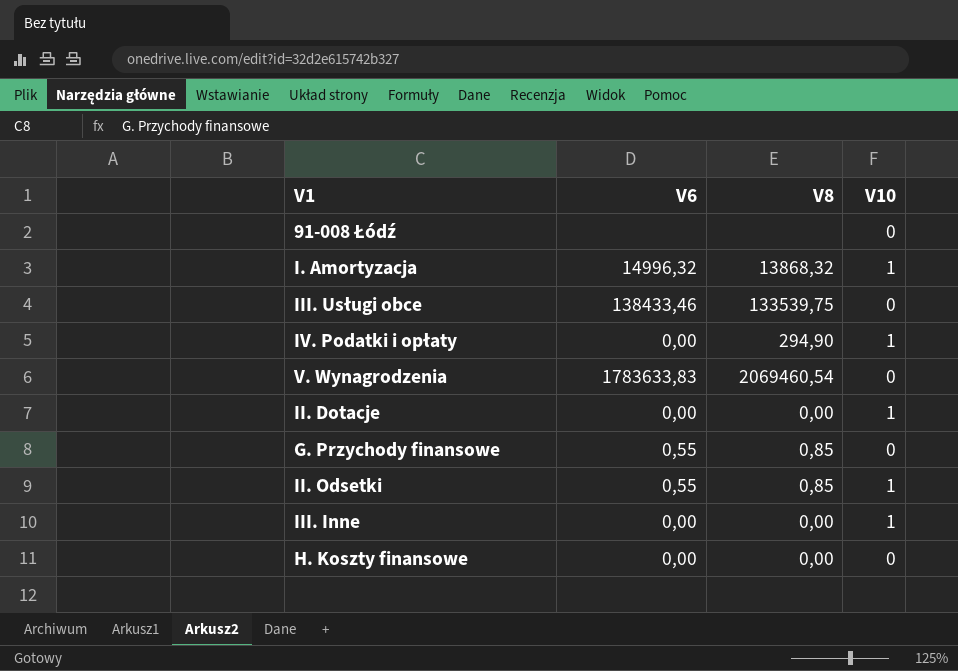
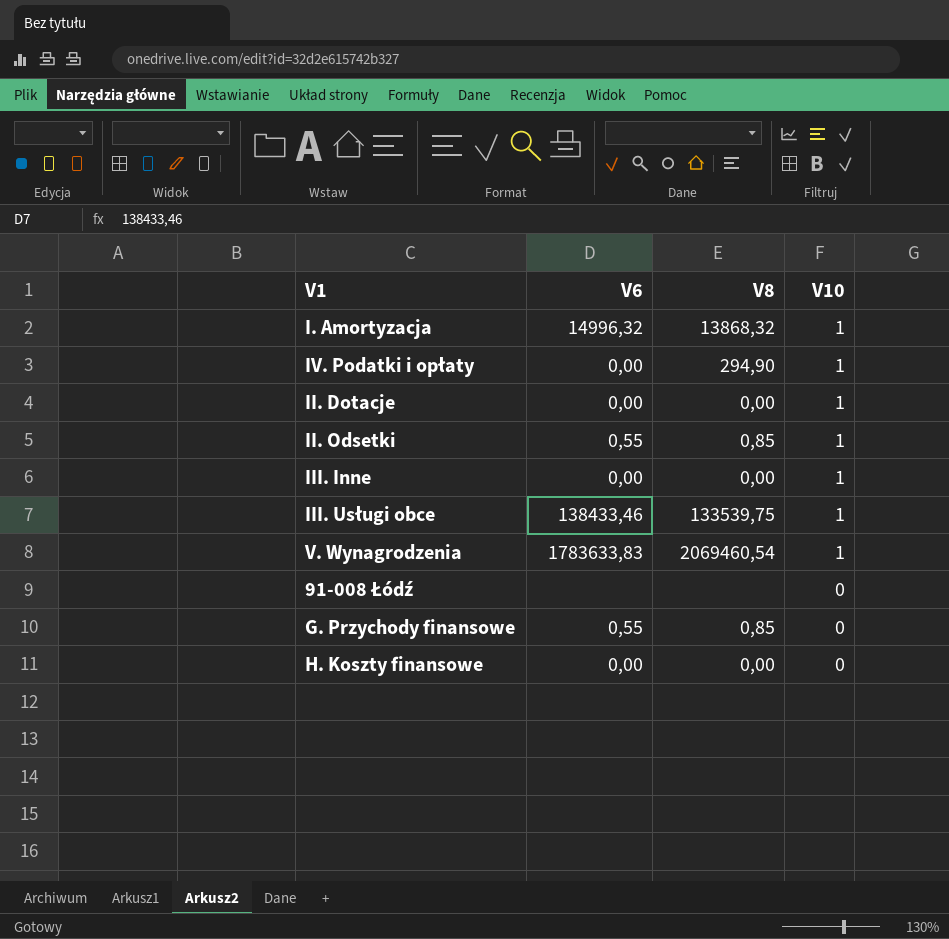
row order: none -> V10 descending
III. Usługi obce | V10: 0 -> 1
V. Wynagrodzenia | V10: 0 -> 1

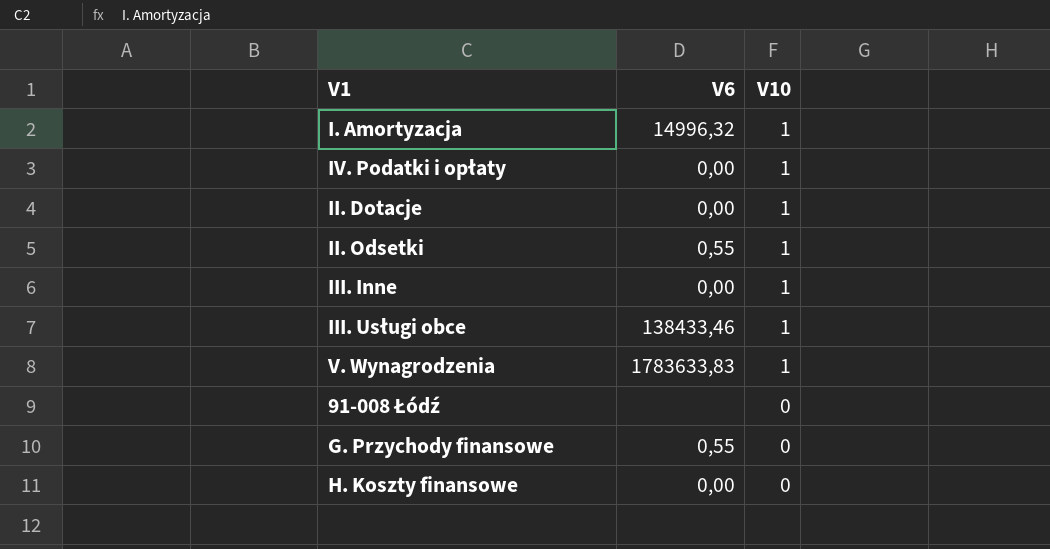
column V8 | position: 3 -> none

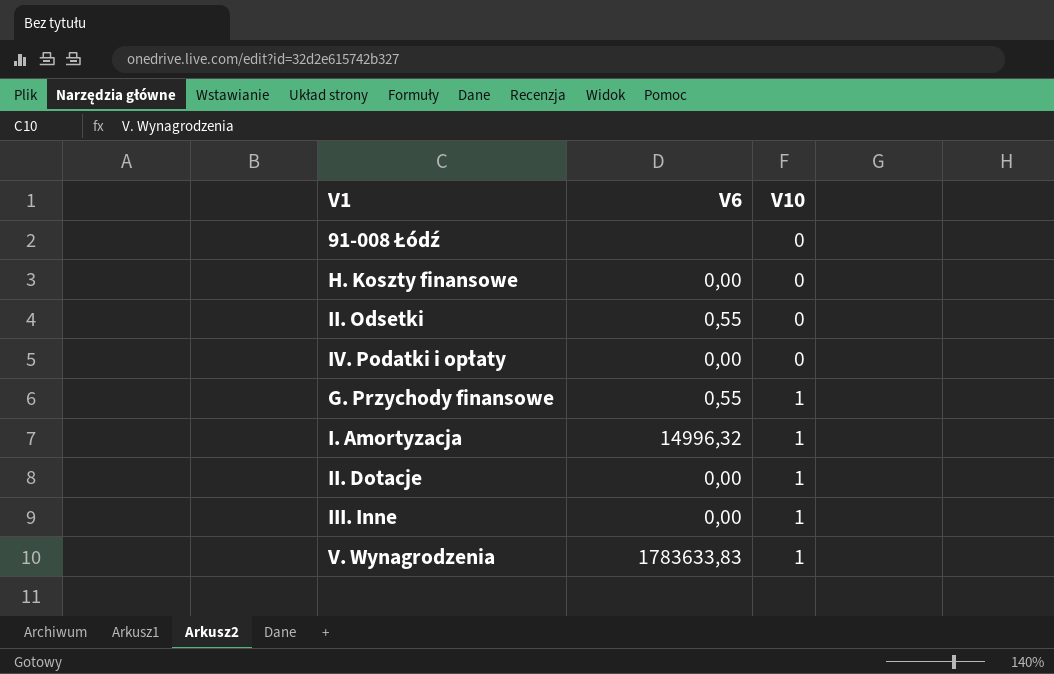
row order: V10 descending -> V10 ascending
row III. Usługi obce: 138433,46 | 1 -> none
II. Odsetki | V10: 1 -> 0
IV. Podatki i opłaty | V10: 1 -> 0
G. Przychody finansowe | V10: 0 -> 1

